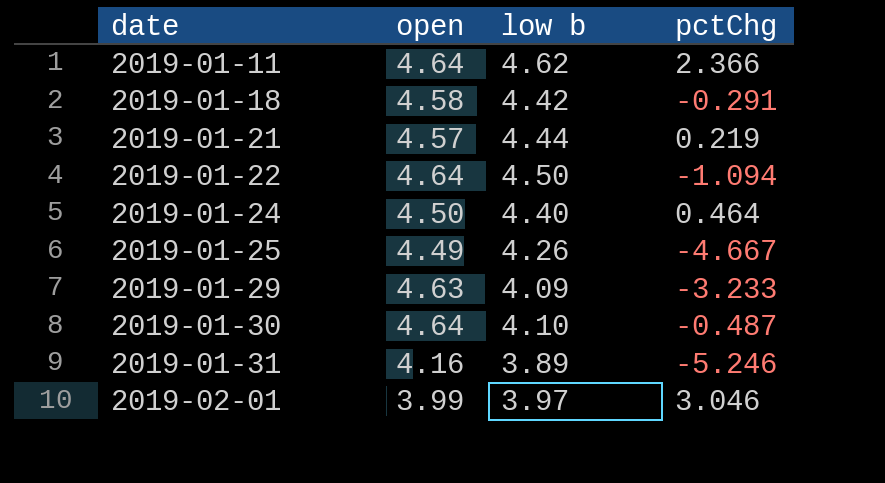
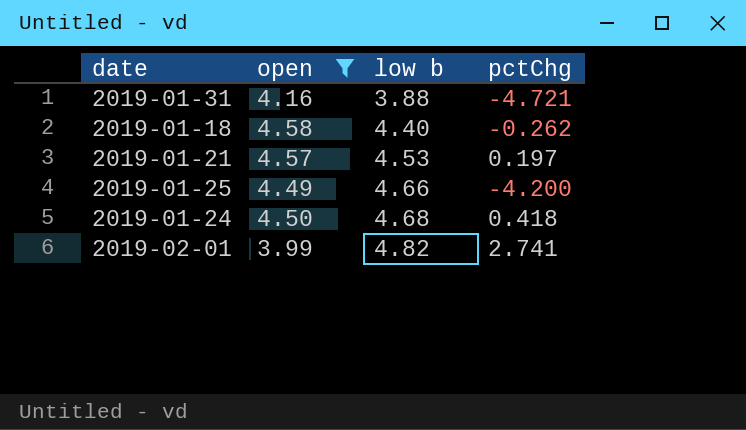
filter: none -> open <= 4.58
row order: date ascending -> low b ascending
2019-01-31 | low b: 3.89 -> 3.88
2019-01-31 | pctChg: -5.246 -> -4.721
2019-01-18 | low b: 4.42 -> 4.40
2019-01-18 | pctChg: -0.291 -> -0.262
2019-01-21 | low b: 4.44 -> 4.53
2019-01-21 | pctChg: 0.219 -> 0.197
2019-01-25 | low b: 4.26 -> 4.66
2019-01-25 | pctChg: -4.667 -> -4.200
2019-01-24 | low b: 4.40 -> 4.68
2019-01-24 | pctChg: 0.464 -> 0.418
2019-02-01 | low b: 3.97 -> 4.82
2019-02-01 | pctChg: 3.046 -> 2.741

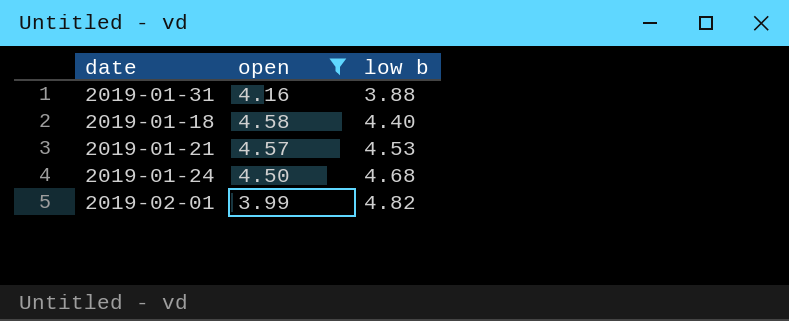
column pctChg | position: 4 -> none
row 2019-01-25: 4.49 | 4.66 | -4.200 -> none

